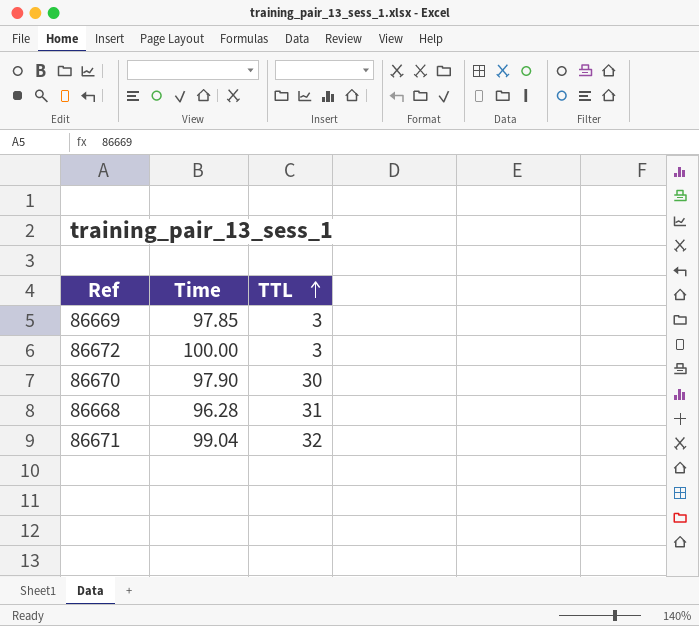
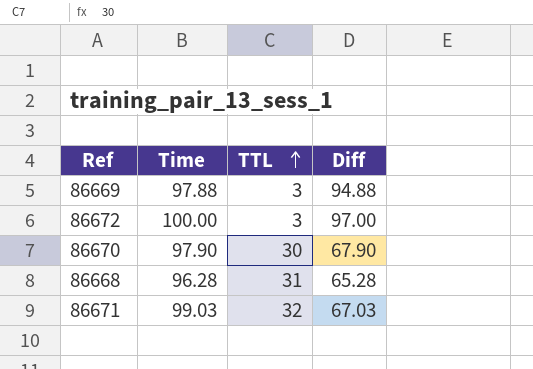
column Diff | formula: none -> [Time] - [TTL]
86669 | Time: 97.85 -> 97.88
86671 | Time: 99.04 -> 99.03

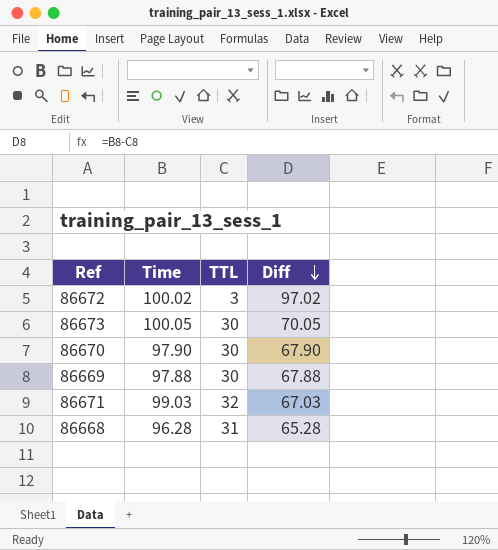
row order: TTL ascending -> Diff descending
86672 | Time: 100.00 -> 100.02
86672 | Diff: 97.00 -> 97.02
row 86673: none -> 100.05 | 30 | 70.05
86669 | TTL: 3 -> 30
86669 | Diff: 94.88 -> 67.88

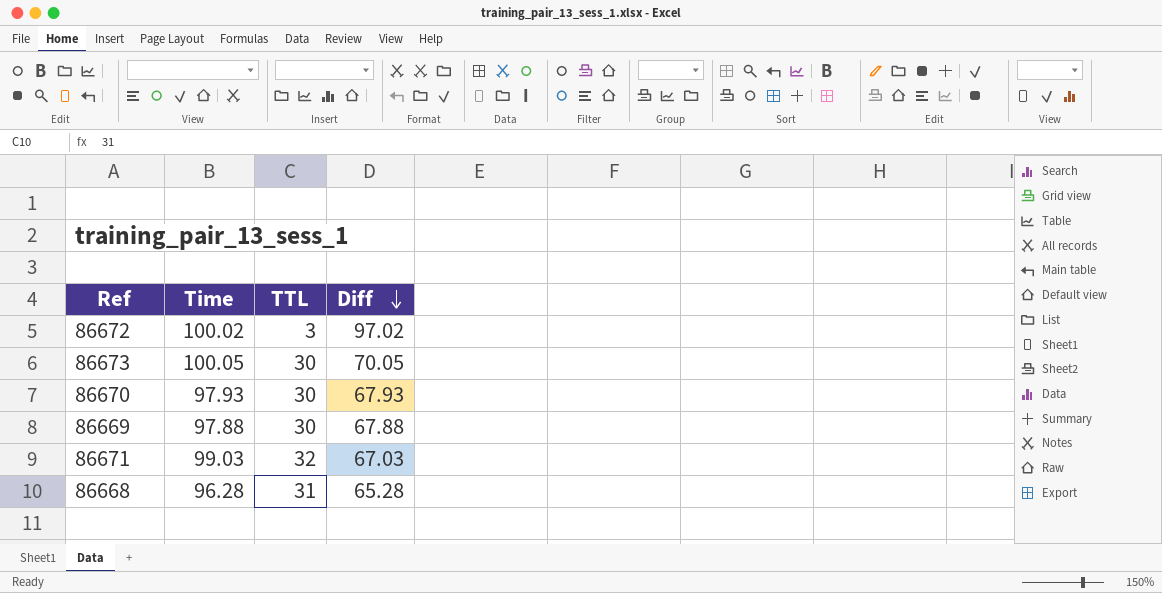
86670 | Time: 97.90 -> 97.93
86670 | Diff: 67.90 -> 67.93

